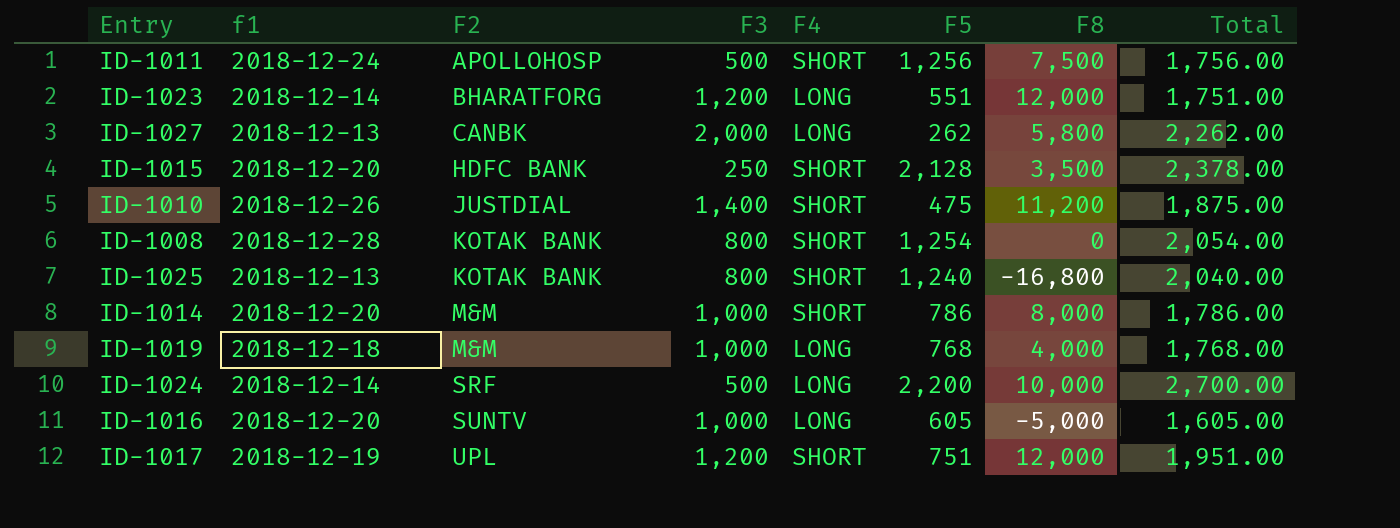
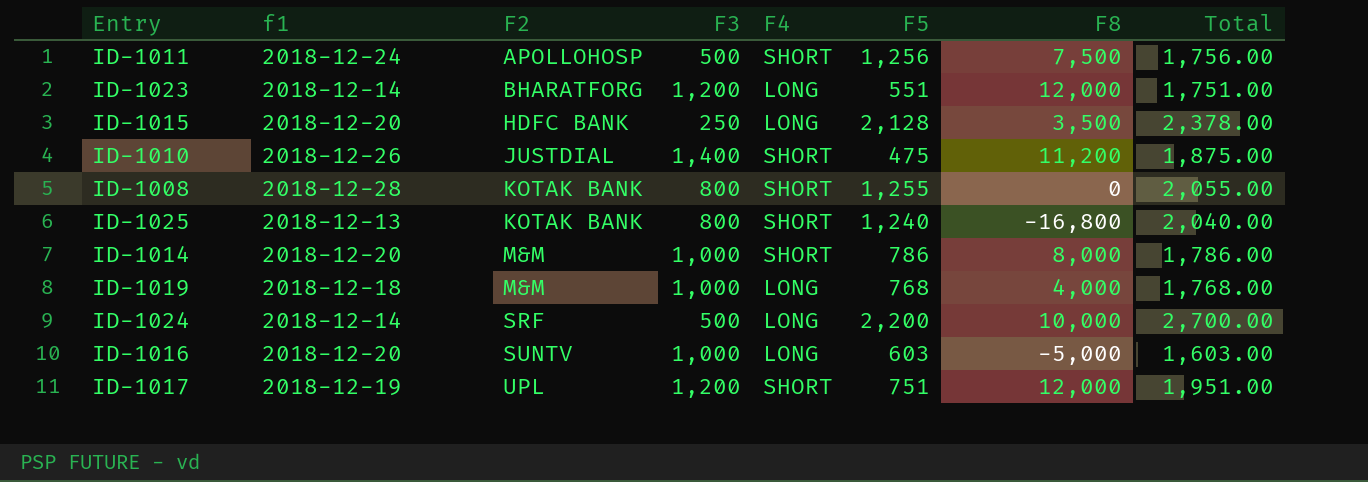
row ID-1027: 2018-12-13 | CANBK | 2,000 | LONG | 262 | 5,800 | 2,262.00 -> none
ID-1015 | F4: SHORT -> LONG
ID-1008 | F5: 1,254 -> 1,255
ID-1008 | Total: 2,054.00 -> 2,055.00
ID-1016 | F5: 605 -> 603
ID-1016 | Total: 1,605.00 -> 1,603.00

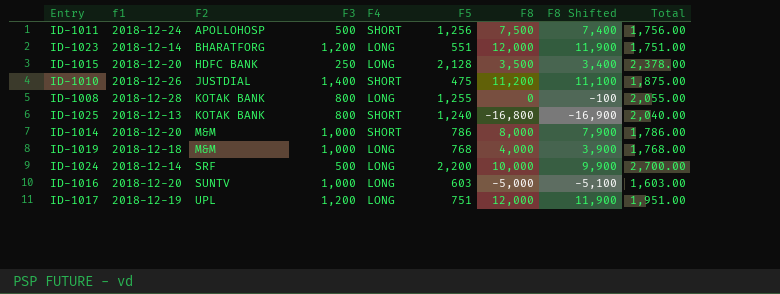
column F8 Shifted | formula: none -> [F8] - 100
ID-1008 | F4: SHORT -> LONG
ID-1017 | F4: SHORT -> LONG

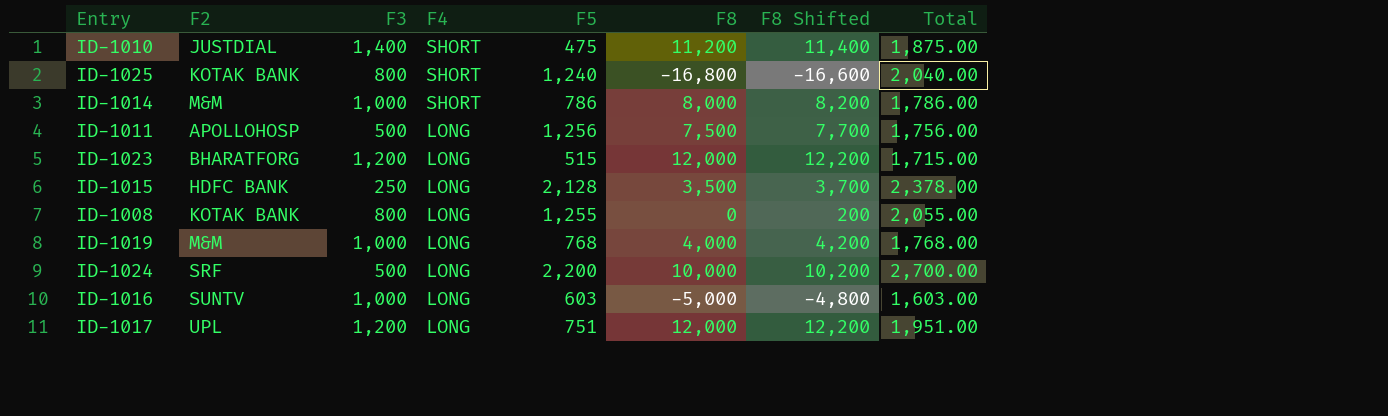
row order: F2 ascending -> F4 descending
column f1 | position: 2 -> none
column F8 Shifted | formula: [F8] - 100 -> [F8] + 200
ID-1011 | F4: SHORT -> LONG
ID-1023 | F5: 551 -> 515
ID-1023 | Total: 1,751.00 -> 1,715.00

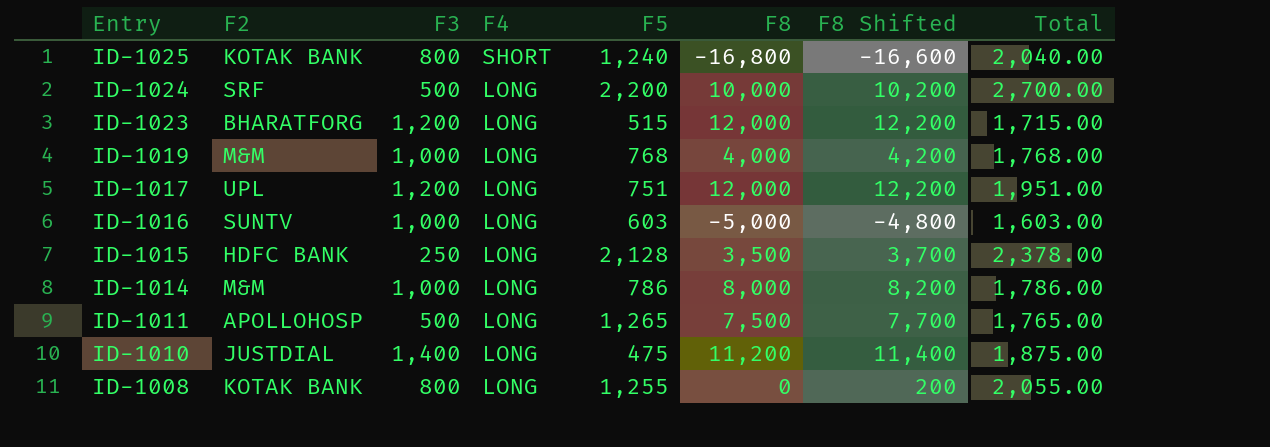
row order: F4 descending -> Entry descending
ID-1014 | F4: SHORT -> LONG
ID-1011 | F5: 1,256 -> 1,265
ID-1011 | Total: 1,756.00 -> 1,765.00
ID-1010 | F4: SHORT -> LONG

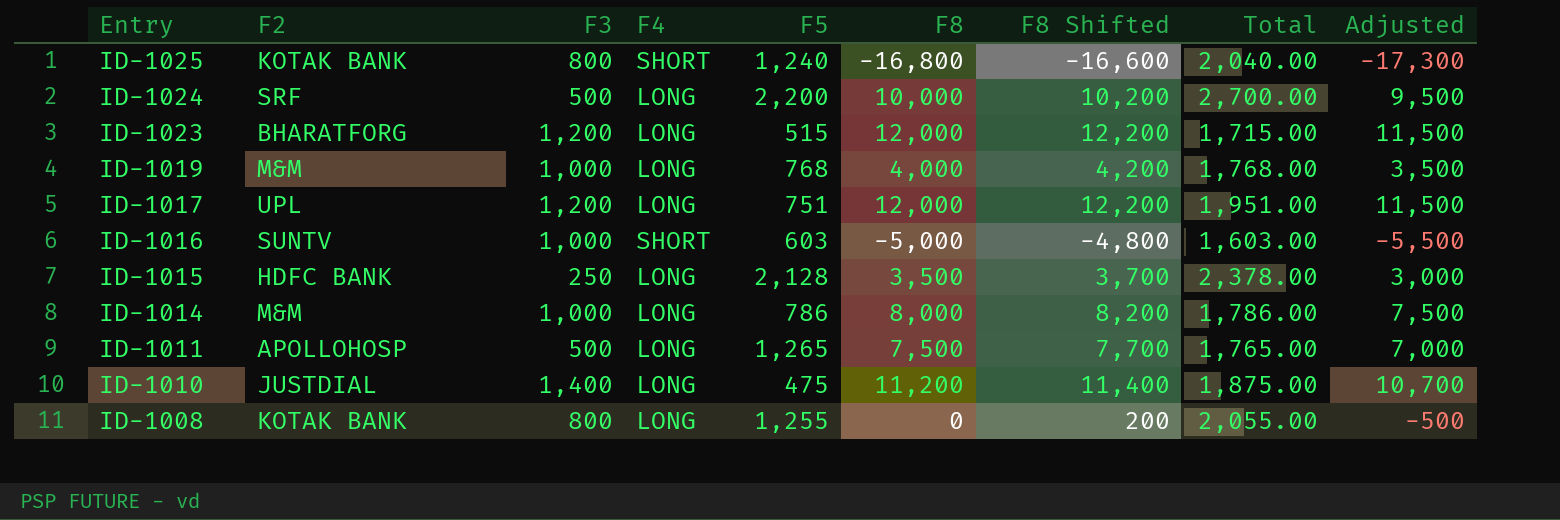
column Adjusted | formula: none -> [F8] - 500
ID-1016 | F4: LONG -> SHORT

